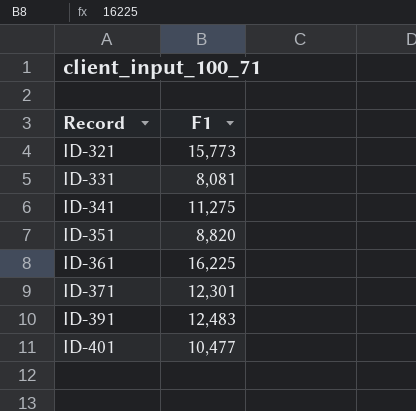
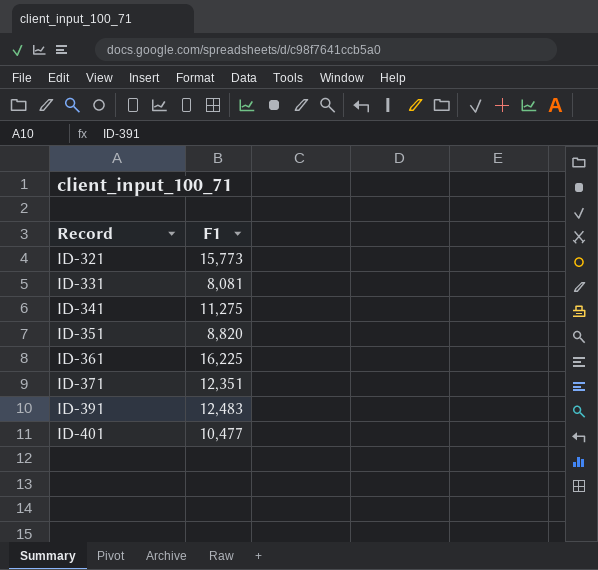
ID-371 | F1: 12,301 -> 12,351

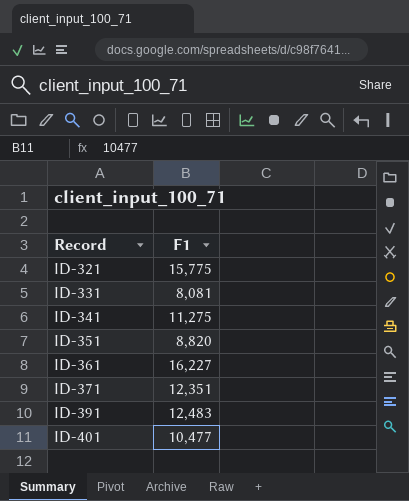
ID-321 | F1: 15,773 -> 15,775
ID-361 | F1: 16,225 -> 16,227

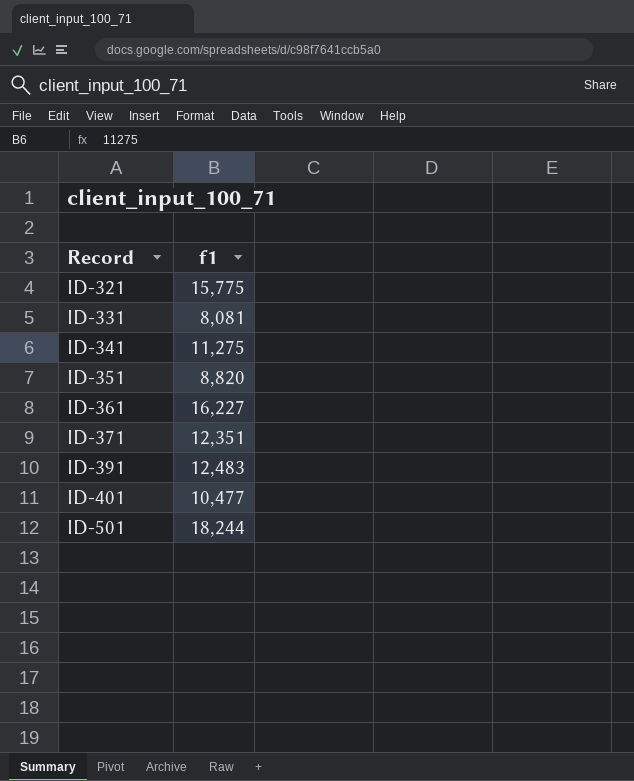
column name: F1 -> f1
row ID-501: none -> 18,244

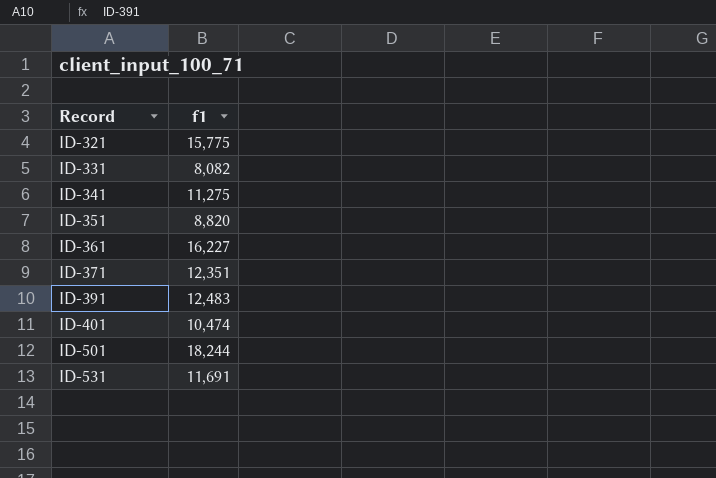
ID-331 | f1: 8,081 -> 8,082
ID-401 | f1: 10,477 -> 10,474
row ID-531: none -> 11,691

